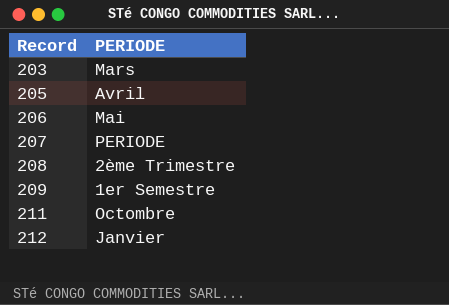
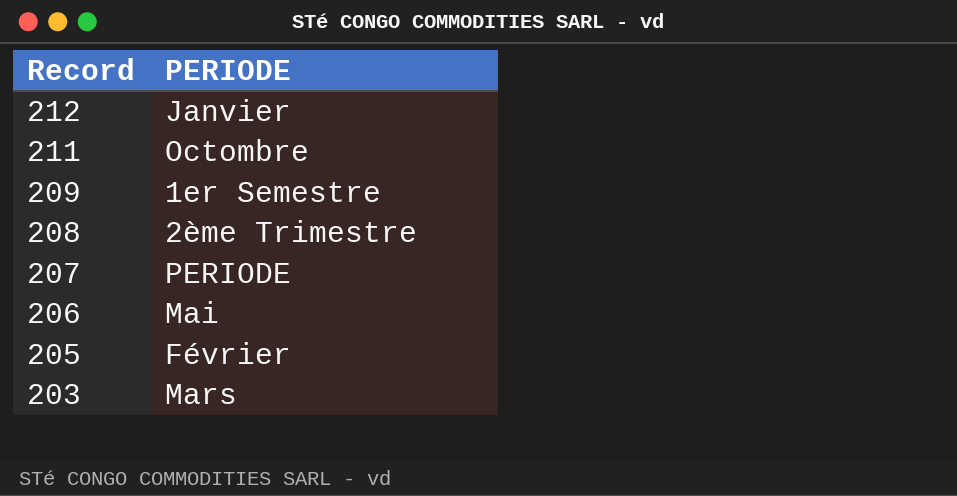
row order: Record ascending -> Record descending
205 | PERIODE: Avril -> Février

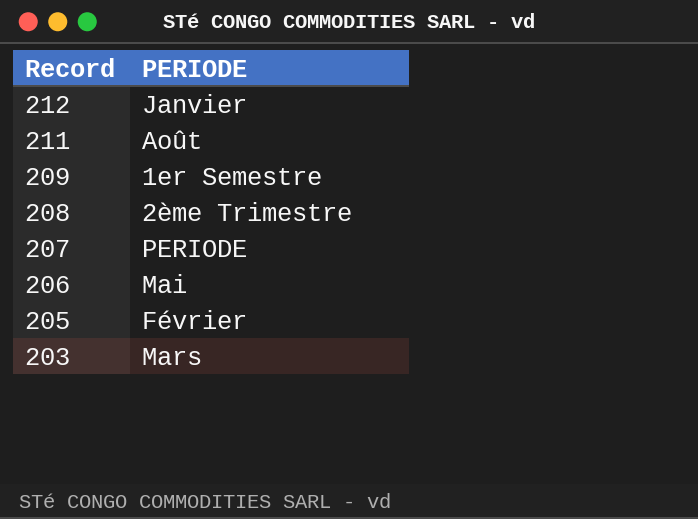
211 | PERIODE: Octombre -> Août

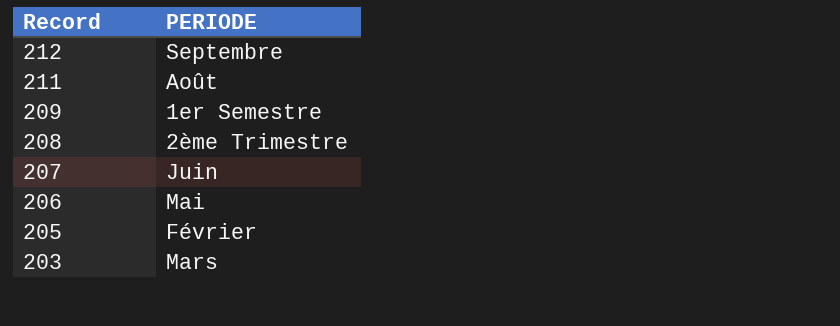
212 | PERIODE: Janvier -> Septembre
207 | PERIODE: PERIODE -> Juin

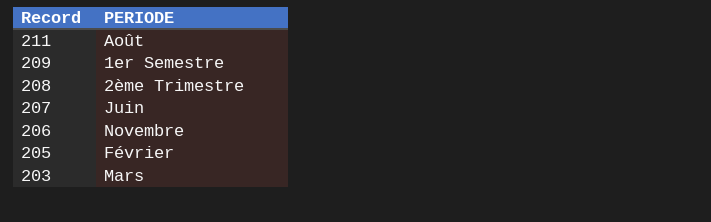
row 212: Septembre -> none
206 | PERIODE: Mai -> Novembre

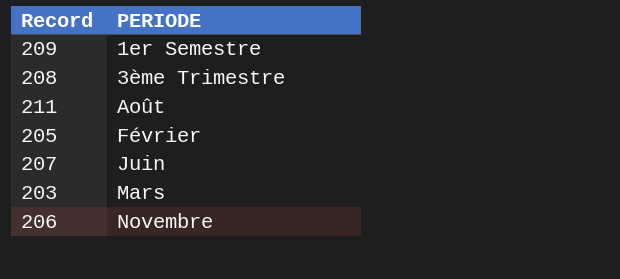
row order: Record descending -> PERIODE ascending
208 | PERIODE: 2ème Trimestre -> 3ème Trimestre

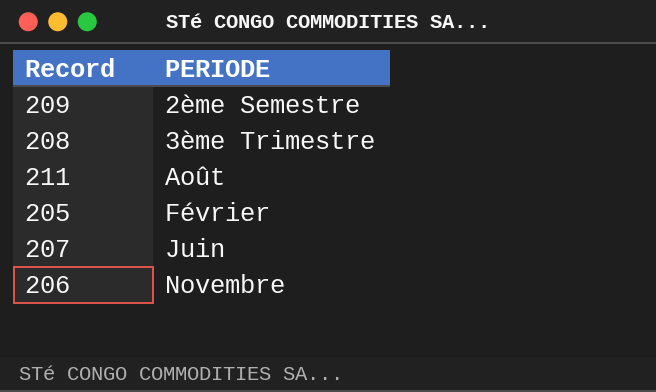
row 203: Mars -> none
209 | PERIODE: 1er Semestre -> 2ème Semestre

